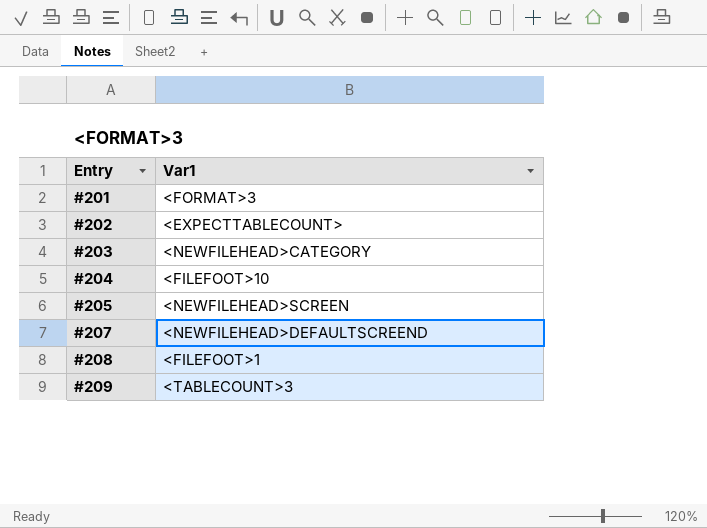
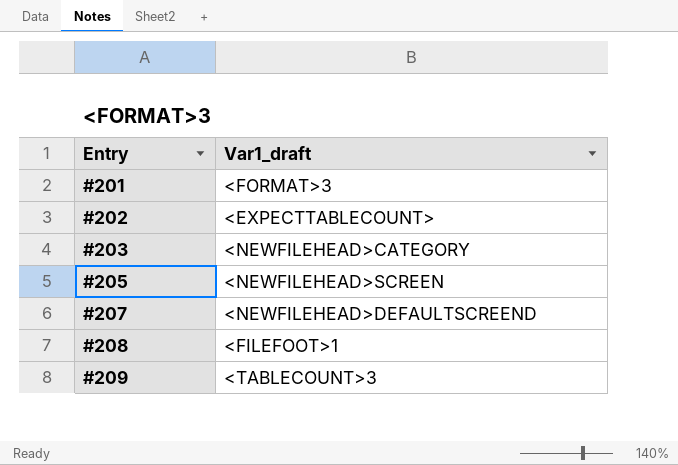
column name: Var1 -> Var1_draft
row #204: <FILEFOOT>10 -> none

